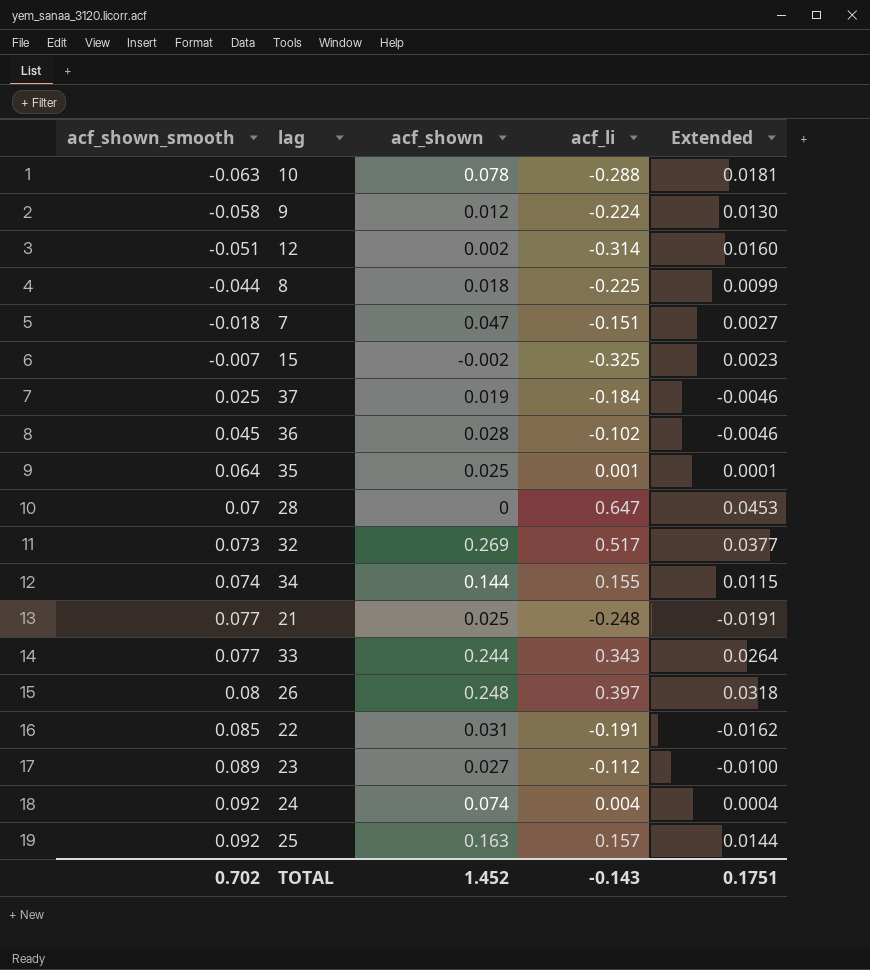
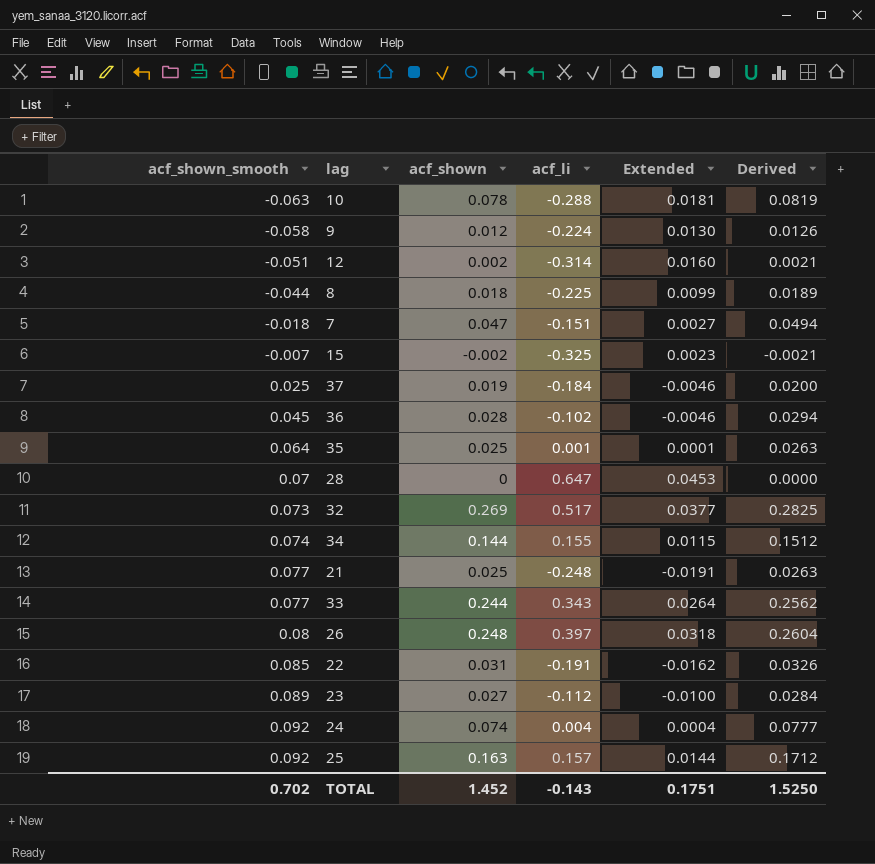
column Derived | formula: none -> [acf_shown] * 1.05

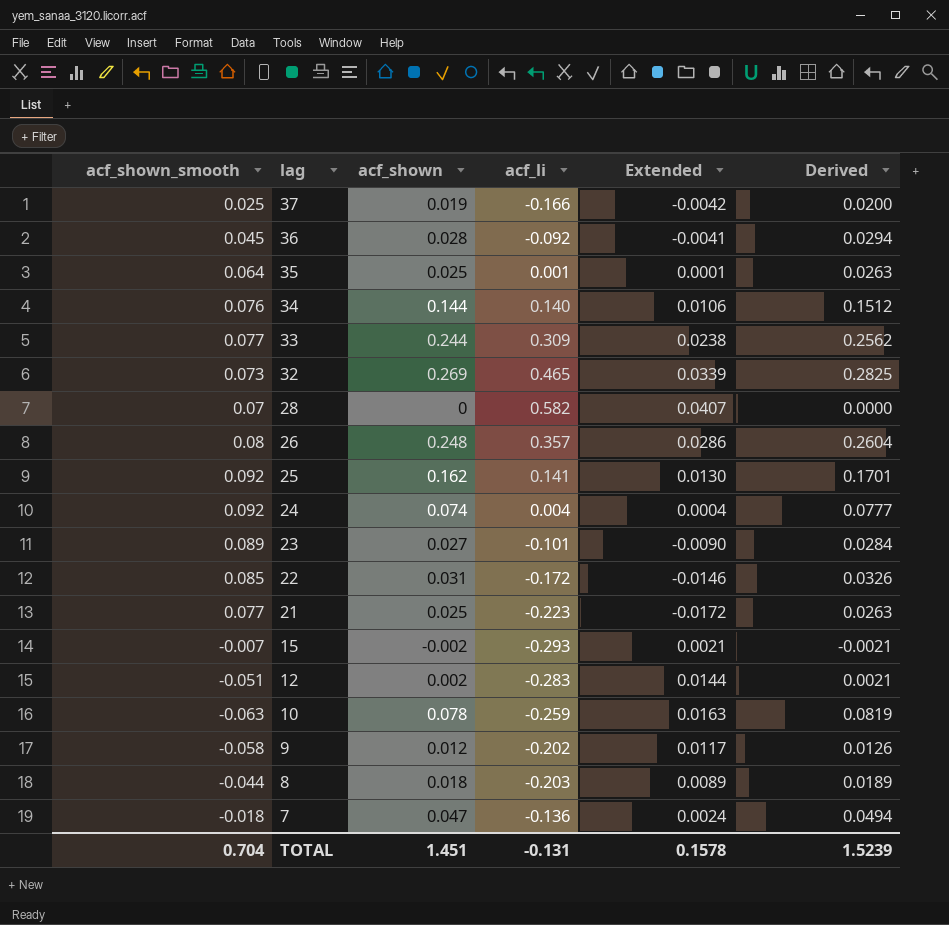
row order: acf_shown_smooth ascending -> lag descending
37 | acf_li: -0.184 -> -0.166
37 | Extended: -0.0046 -> -0.0042
36 | acf_li: -0.102 -> -0.092
36 | Extended: -0.0046 -> -0.0041
34 | acf_shown_smooth: 0.074 -> 0.076
34 | acf_li: 0.155 -> 0.140
34 | Extended: 0.0115 -> 0.0106
33 | acf_li: 0.343 -> 0.309
33 | Extended: 0.0264 -> 0.0238
32 | acf_li: 0.517 -> 0.465
32 | Extended: 0.0377 -> 0.0339
28 | acf_li: 0.647 -> 0.582
28 | Extended: 0.0453 -> 0.0407
26 | acf_li: 0.397 -> 0.357
26 | Extended: 0.0318 -> 0.0286
25 | acf_shown: 0.163 -> 0.162
25 | acf_li: 0.157 -> 0.141
25 | Extended: 0.0144 -> 0.0130
25 | Derived: 0.1712 -> 0.1701
23 | acf_li: -0.112 -> -0.101
23 | Extended: -0.0100 -> -0.0090
22 | acf_li: -0.191 -> -0.172
22 | Extended: -0.0162 -> -0.0146
21 | acf_li: -0.248 -> -0.223
21 | Extended: -0.0191 -> -0.0172
15 | acf_li: -0.325 -> -0.293
15 | Extended: 0.0023 -> 0.0021
12 | acf_li: -0.314 -> -0.283
12 | Extended: 0.0160 -> 0.0144
10 | acf_li: -0.288 -> -0.259
10 | Extended: 0.0181 -> 0.0163
9 | acf_li: -0.224 -> -0.202
9 | Extended: 0.0130 -> 0.0117
8 | acf_li: -0.225 -> -0.203
8 | Extended: 0.0099 -> 0.0089
7 | acf_li: -0.151 -> -0.136
7 | Extended: 0.0027 -> 0.0024
TOTAL | acf_shown_smooth: 0.702 -> 0.704
TOTAL | acf_shown: 1.452 -> 1.451
TOTAL | acf_li: -0.143 -> -0.131
TOTAL | Extended: 0.1751 -> 0.1578
TOTAL | Derived: 1.5250 -> 1.5239

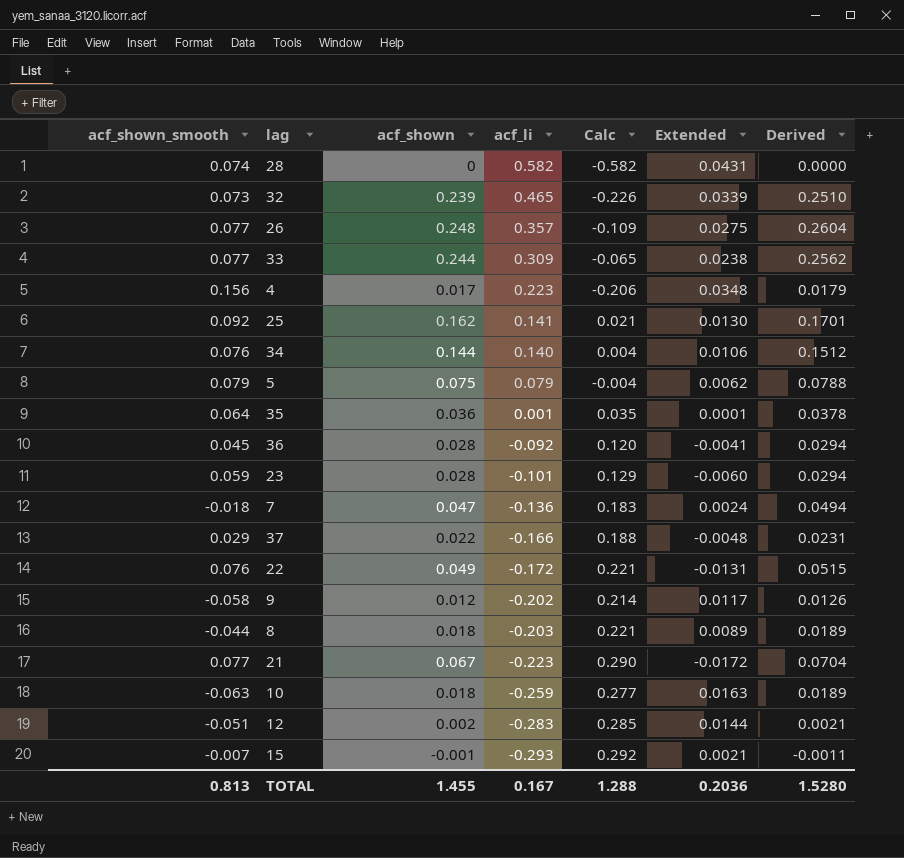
row order: lag descending -> acf_li descending
column Calc | formula: none -> [acf_shown] - [acf_li]
row 24: 0.092 | 0.074 | 0.004 | 0.0004 | 0.0777 -> none
28 | acf_shown_smooth: 0.07 -> 0.074
28 | Extended: 0.0407 -> 0.0431
32 | acf_shown: 0.269 -> 0.239
32 | Derived: 0.2825 -> 0.2510
26 | acf_shown_smooth: 0.08 -> 0.077
26 | Extended: 0.0286 -> 0.0275
row 4: none -> 0.156 | 0.017 | 0.223 | -0.206 | 0.0348 | 0.0179
row 5: none -> 0.079 | 0.075 | 0.079 | -0.004 | 0.0062 | 0.0788
35 | acf_shown: 0.025 -> 0.036
35 | Derived: 0.0263 -> 0.0378
23 | acf_shown_smooth: 0.089 -> 0.059
23 | acf_shown: 0.027 -> 0.028
23 | Extended: -0.0090 -> -0.0060
23 | Derived: 0.0284 -> 0.0294
37 | acf_shown_smooth: 0.025 -> 0.029
37 | acf_shown: 0.019 -> 0.022
37 | Extended: -0.0042 -> -0.0048
37 | Derived: 0.0200 -> 0.0231
22 | acf_shown_smooth: 0.085 -> 0.076
22 | acf_shown: 0.031 -> 0.049
22 | Extended: -0.0146 -> -0.0131
22 | Derived: 0.0326 -> 0.0515
21 | acf_shown: 0.025 -> 0.067
21 | Derived: 0.0263 -> 0.0704
10 | acf_shown: 0.078 -> 0.018
10 | Derived: 0.0819 -> 0.0189
15 | acf_shown: -0.002 -> -0.001
15 | Derived: -0.0021 -> -0.0011
TOTAL | acf_shown_smooth: 0.704 -> 0.813
TOTAL | acf_shown: 1.451 -> 1.455
TOTAL | acf_li: -0.131 -> 0.167
TOTAL | Extended: 0.1578 -> 0.2036
TOTAL | Derived: 1.5239 -> 1.5280

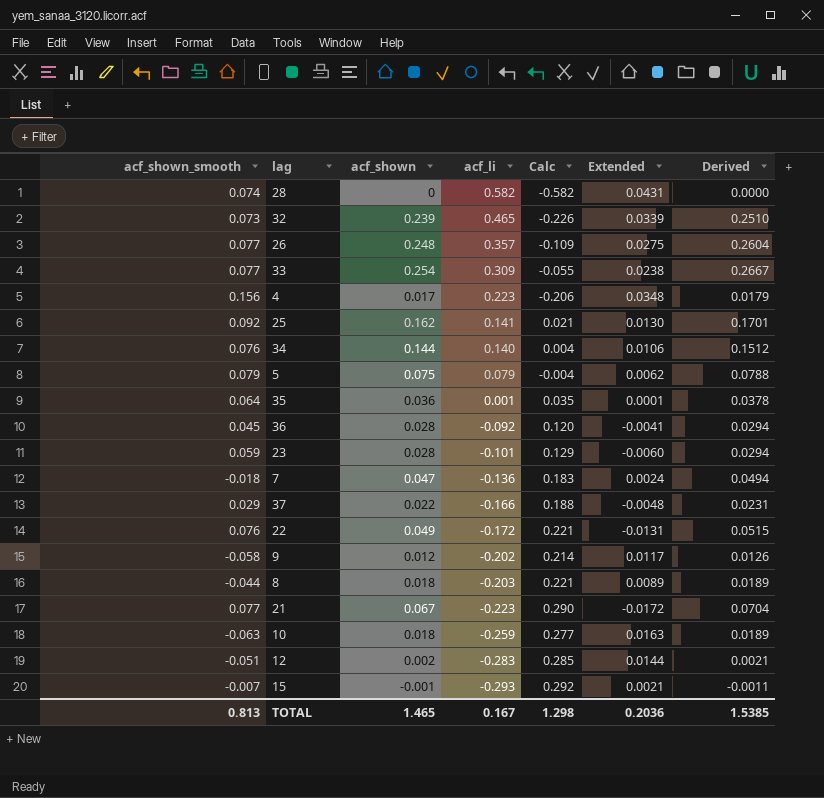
33 | acf_shown: 0.244 -> 0.254
33 | Calc: -0.065 -> -0.055
33 | Derived: 0.2562 -> 0.2667
TOTAL | acf_shown: 1.455 -> 1.465
TOTAL | Calc: 1.288 -> 1.298
TOTAL | Derived: 1.5280 -> 1.5385

